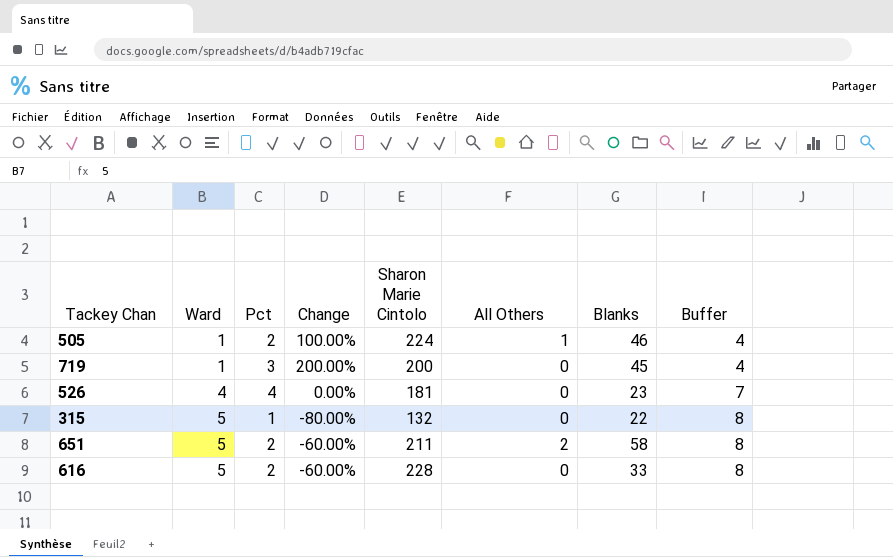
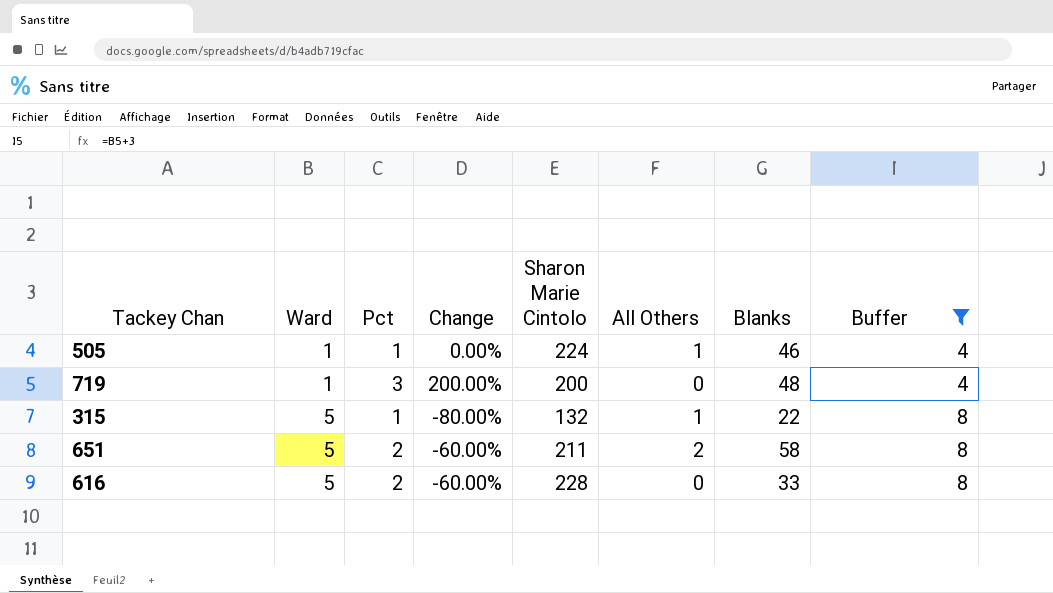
filter: none -> Buffer != 7
505 | Pct: 2 -> 1
505 | Change: 100.00% -> 0.00%
719 | Blanks: 45 -> 48
315 | All Others: 0 -> 1

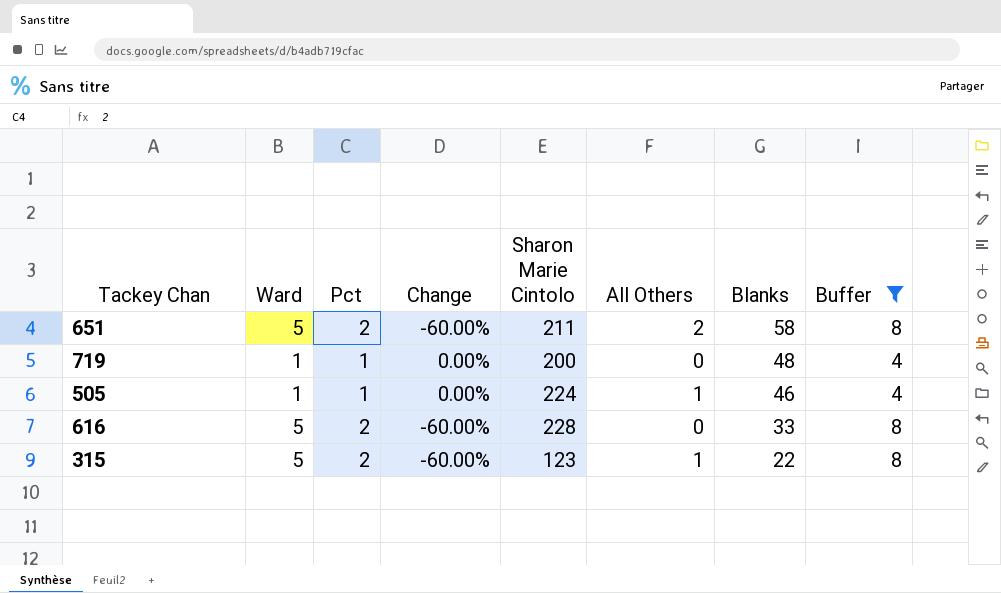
row order: Ward ascending -> Blanks descending
719 | Pct: 3 -> 1
719 | Change: 200.00% -> 0.00%
315 | Pct: 1 -> 2
315 | Change: -80.00% -> -60.00%
315 | Sharon Marie Cintolo: 132 -> 123

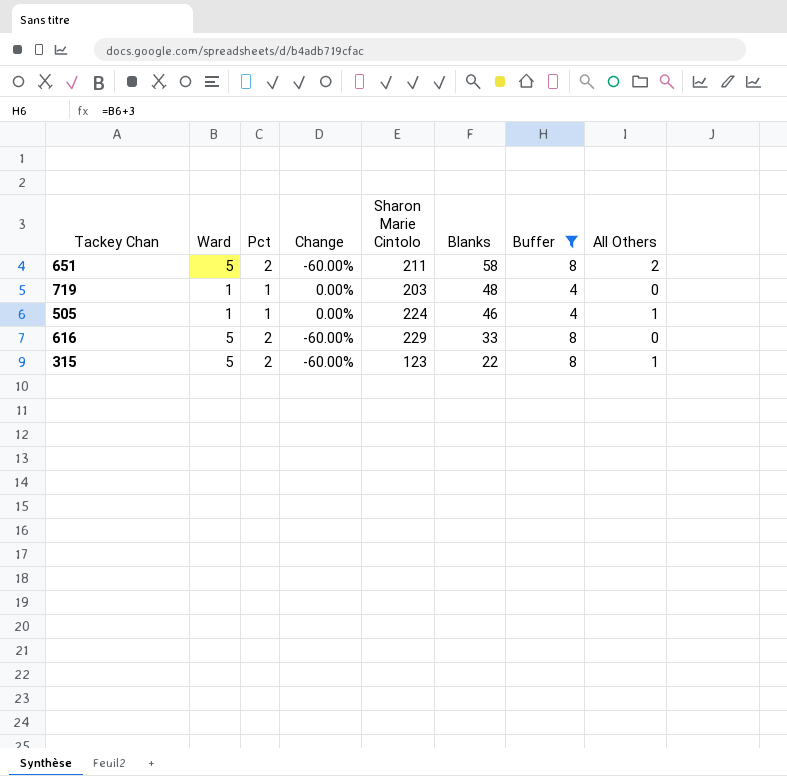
column All Others | position: 6 -> 8
719 | Sharon Marie Cintolo: 200 -> 203
616 | Sharon Marie Cintolo: 228 -> 229

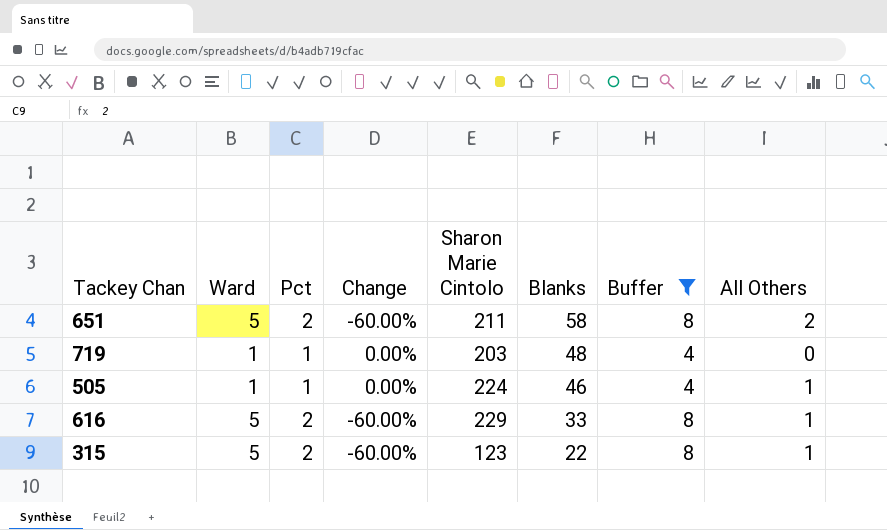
616 | All Others: 0 -> 1

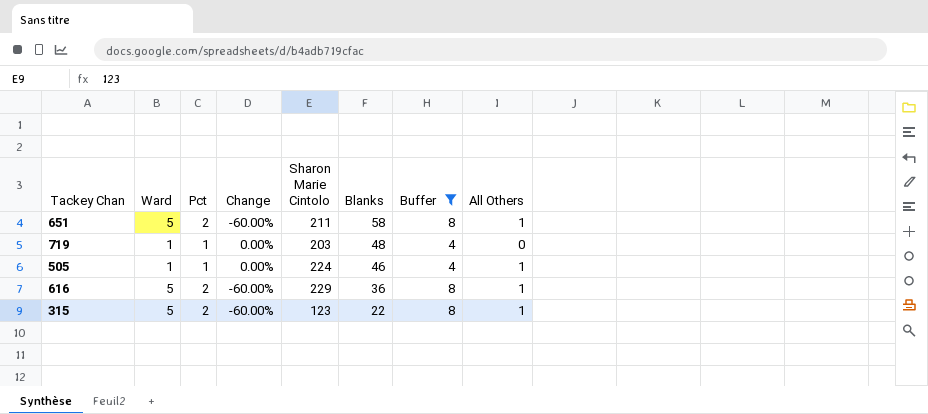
651 | All Others: 2 -> 1
616 | Blanks: 33 -> 36

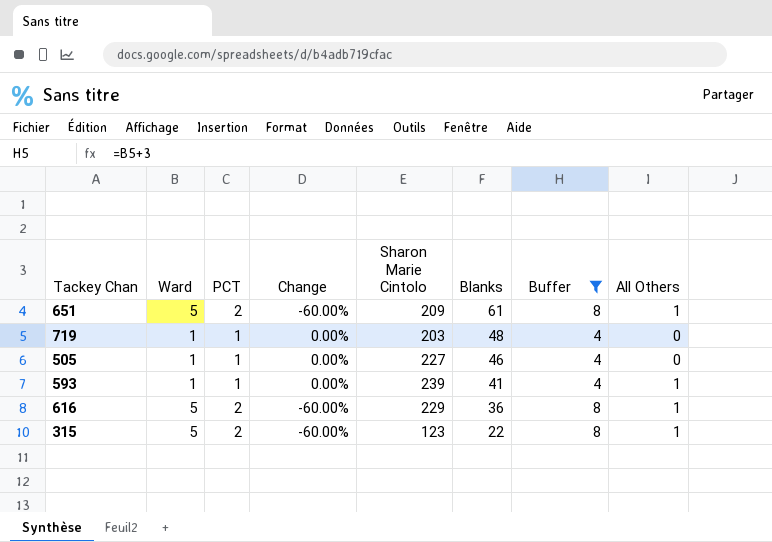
column name: Pct -> PCT
651 | Sharon Marie Cintolo: 211 -> 209
651 | Blanks: 58 -> 61
505 | Sharon Marie Cintolo: 224 -> 227
505 | All Others: 1 -> 0
row 593: none -> 1 | 1 | 0.00% | 239 | 41 | 4 | 1

